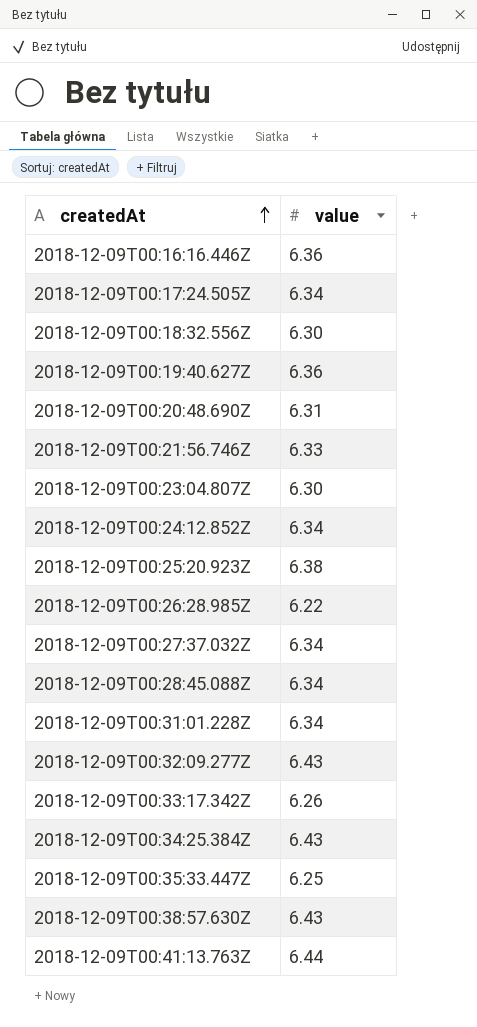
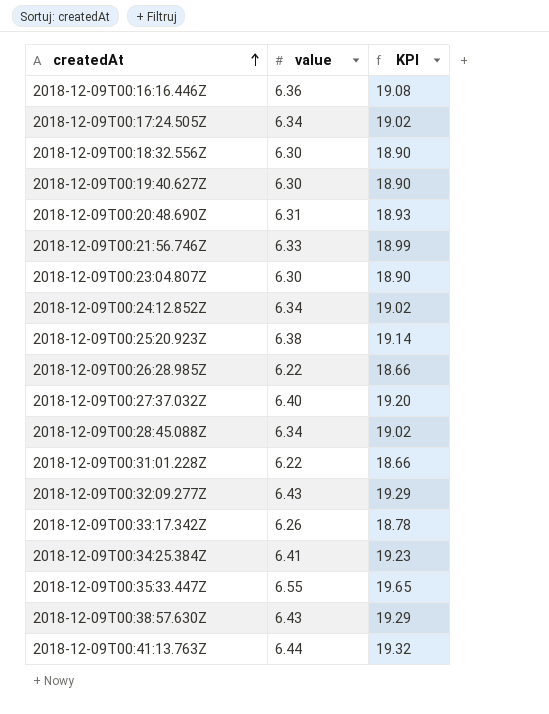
column KPI | formula: none -> [value] * 3
2018-12-09T00:19:40.627Z | value: 6.36 -> 6.30
2018-12-09T00:27:37.032Z | value: 6.34 -> 6.40
2018-12-09T00:31:01.228Z | value: 6.34 -> 6.22
2018-12-09T00:34:25.384Z | value: 6.43 -> 6.41
2018-12-09T00:35:33.447Z | value: 6.25 -> 6.55

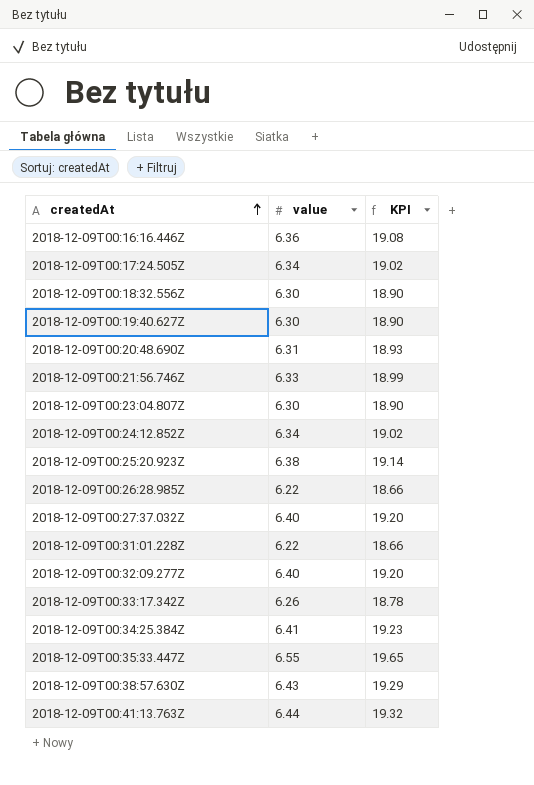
row 2018-12-09T00:28:45.088Z: 6.34 | 19.02 -> none
2018-12-09T00:32:09.277Z | value: 6.43 -> 6.40
2018-12-09T00:32:09.277Z | KPI: 19.29 -> 19.20

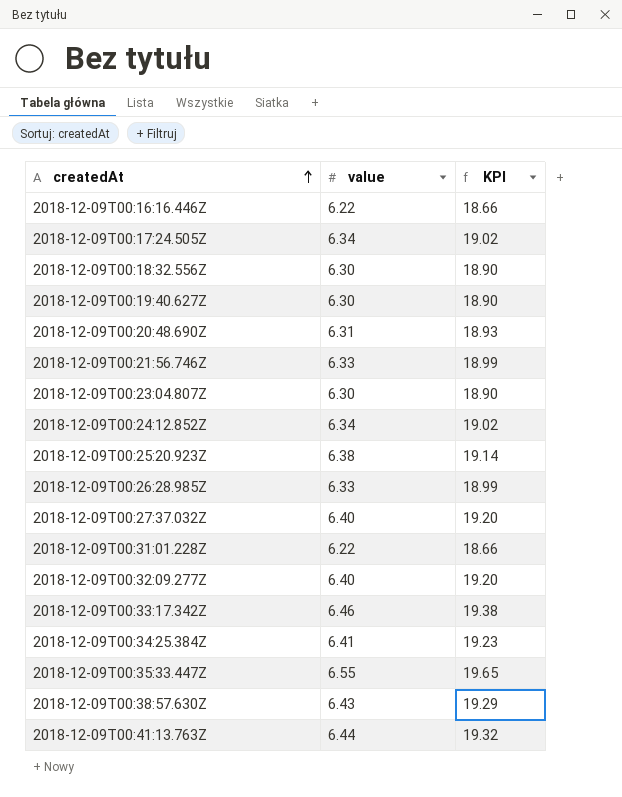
2018-12-09T00:16:16.446Z | value: 6.36 -> 6.22
2018-12-09T00:16:16.446Z | KPI: 19.08 -> 18.66
2018-12-09T00:26:28.985Z | value: 6.22 -> 6.33
2018-12-09T00:26:28.985Z | KPI: 18.66 -> 18.99
2018-12-09T00:33:17.342Z | value: 6.26 -> 6.46
2018-12-09T00:33:17.342Z | KPI: 18.78 -> 19.38

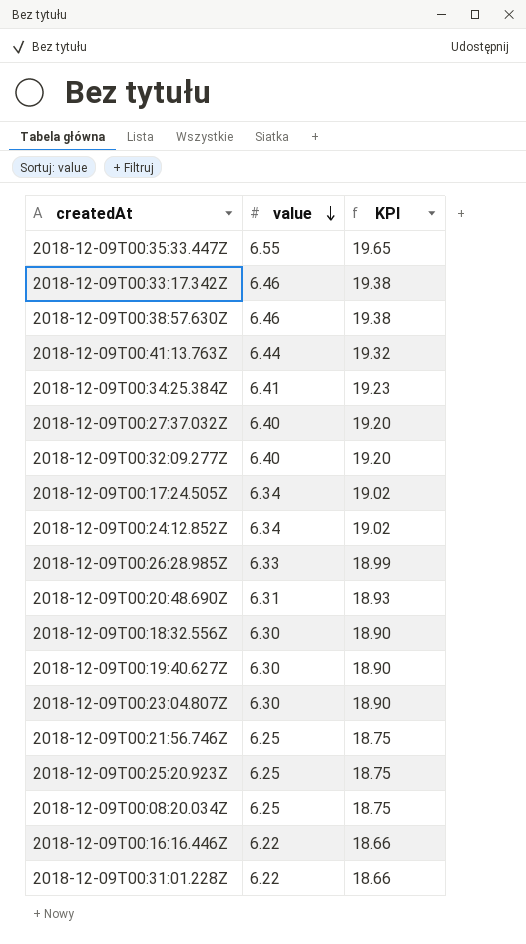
row order: createdAt ascending -> value descending
2018-12-09T00:38:57.630Z | value: 6.43 -> 6.46
2018-12-09T00:38:57.630Z | KPI: 19.29 -> 19.38
2018-12-09T00:21:56.746Z | value: 6.33 -> 6.25
2018-12-09T00:21:56.746Z | KPI: 18.99 -> 18.75
2018-12-09T00:25:20.923Z | value: 6.38 -> 6.25
2018-12-09T00:25:20.923Z | KPI: 19.14 -> 18.75
row 2018-12-09T00:08:20.034Z: none -> 6.25 | 18.75

